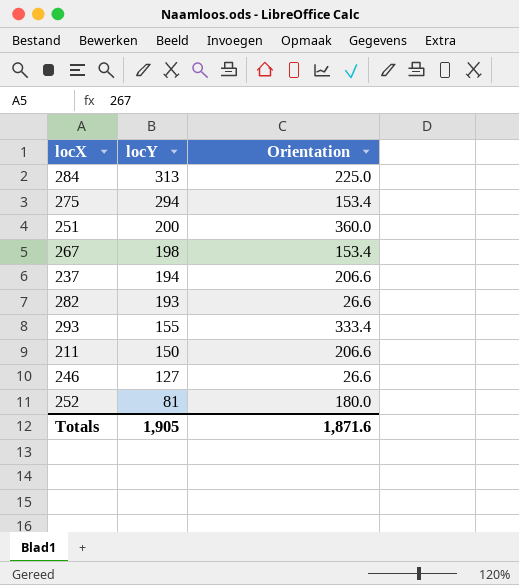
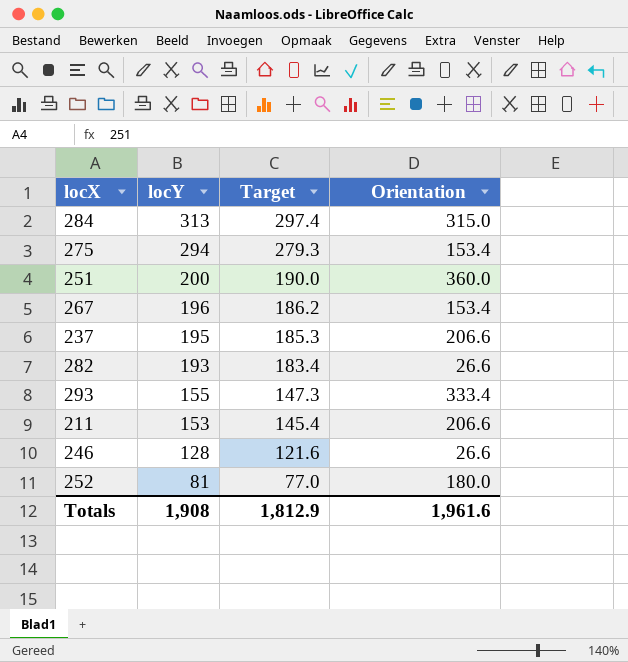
column Target | formula: none -> [locY] * 0.95
284 | Orientation: 225.0 -> 315.0
267 | locY: 198 -> 196
237 | locY: 194 -> 195
211 | locY: 150 -> 153
246 | locY: 127 -> 128
Totals | locY: 1,905 -> 1,908
Totals | Orientation: 1,871.6 -> 1,961.6

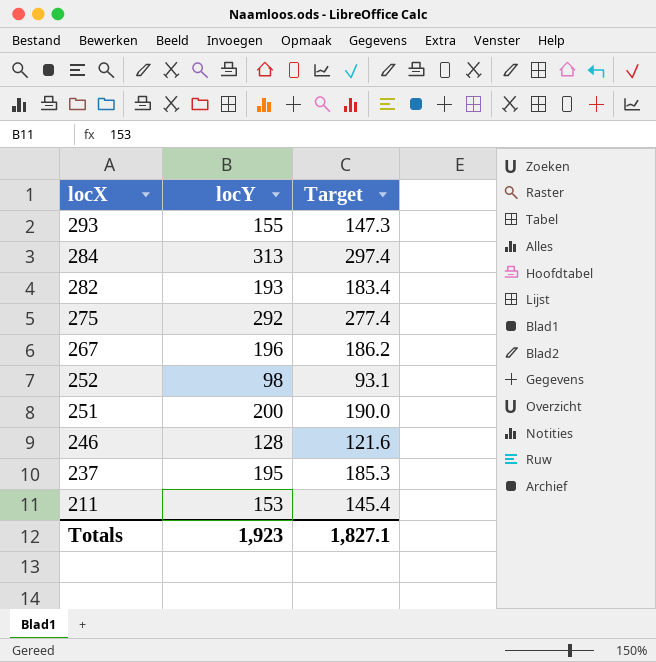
row order: locY descending -> locX descending
column Orientation | position: 4 -> none
275 | locY: 294 -> 292
275 | Target: 279.3 -> 277.4
252 | locY: 81 -> 98
252 | Target: 77.0 -> 93.1
Totals | locY: 1,908 -> 1,923
Totals | Target: 1,812.9 -> 1,827.1

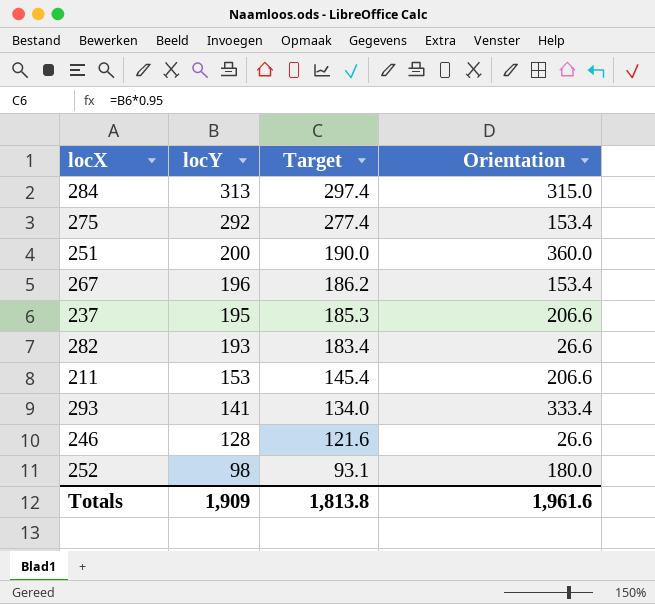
row order: locX descending -> locY descending
column Orientation | position: none -> 4
293 | locY: 155 -> 141
293 | Target: 147.3 -> 134.0
Totals | locY: 1,923 -> 1,909
Totals | Target: 1,827.1 -> 1,813.8

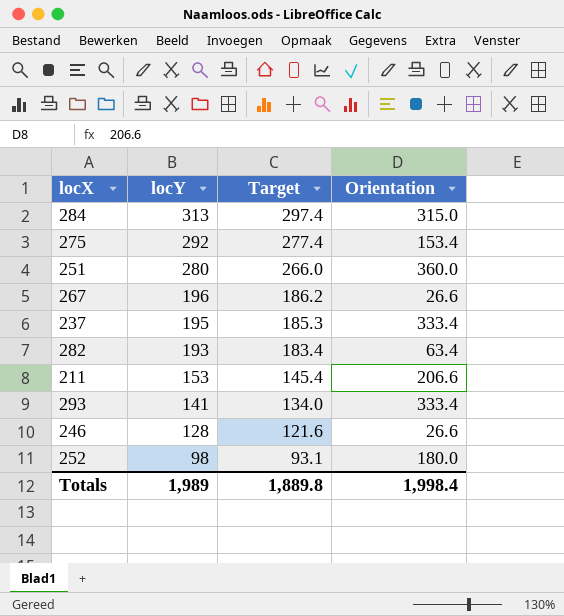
251 | locY: 200 -> 280
251 | Target: 190.0 -> 266.0
267 | Orientation: 153.4 -> 26.6
237 | Orientation: 206.6 -> 333.4
282 | Orientation: 26.6 -> 63.4
Totals | locY: 1,909 -> 1,989
Totals | Target: 1,813.8 -> 1,889.8
Totals | Orientation: 1,961.6 -> 1,998.4

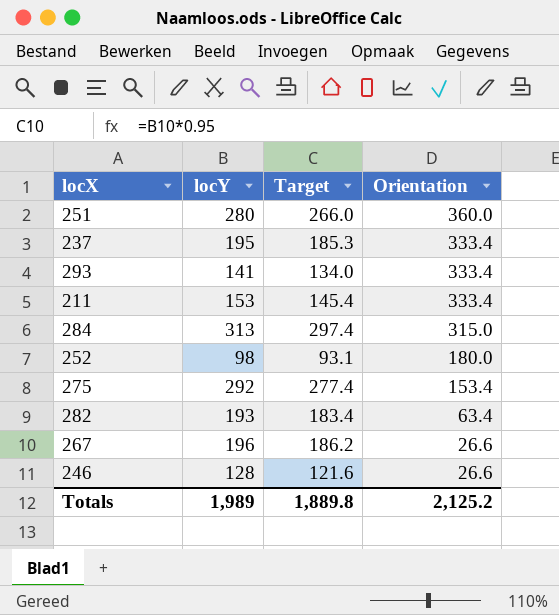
row order: locY descending -> Orientation descending
211 | Orientation: 206.6 -> 333.4
Totals | Orientation: 1,998.4 -> 2,125.2

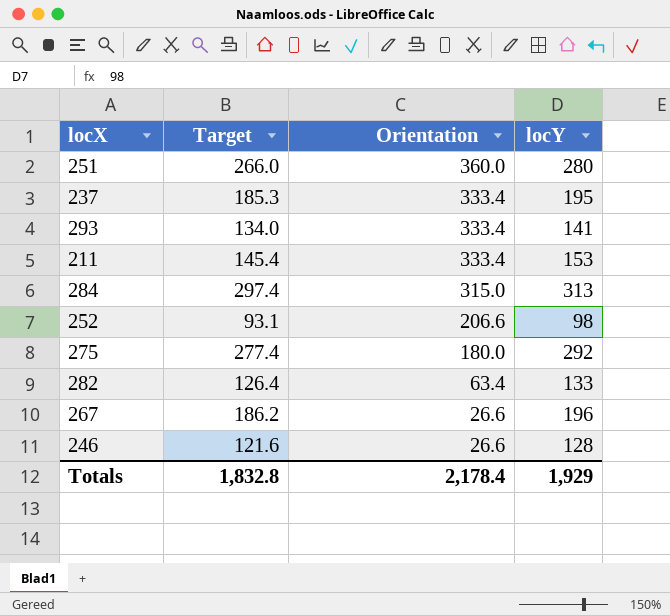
column locY | position: 2 -> 4
252 | Orientation: 180.0 -> 206.6
275 | Orientation: 153.4 -> 180.0
282 | Target: 183.4 -> 126.4
282 | locY: 193 -> 133
Totals | Target: 1,889.8 -> 1,832.8
Totals | Orientation: 2,125.2 -> 2,178.4
Totals | locY: 1,989 -> 1,929

